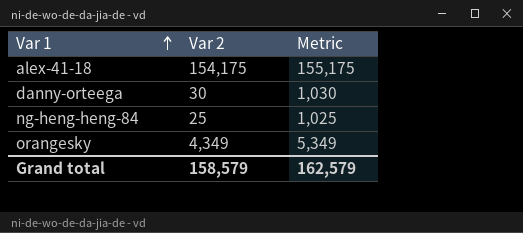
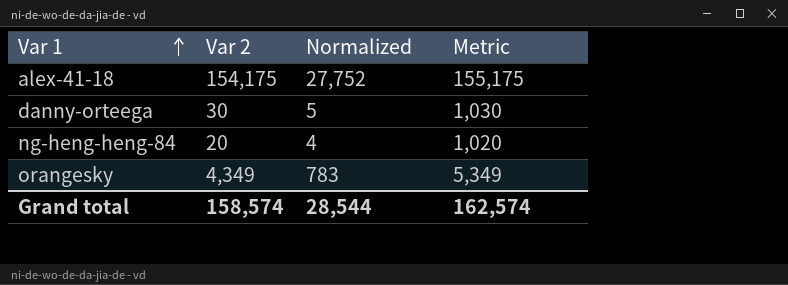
column Normalized | formula: none -> [Var 2] * 0.18
ng-heng-heng-84 | Var 2: 25 -> 20
ng-heng-heng-84 | Metric: 1,025 -> 1,020
Grand total | Var 2: 158,579 -> 158,574
Grand total | Metric: 162,579 -> 162,574

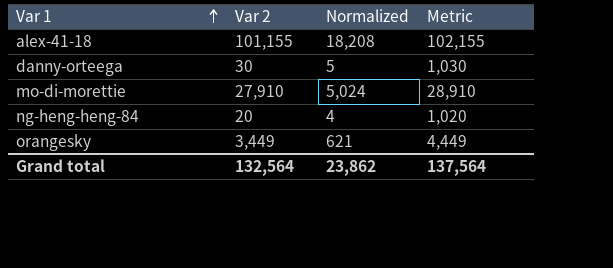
alex-41-18 | Var 2: 154,175 -> 101,155
alex-41-18 | Normalized: 27,752 -> 18,208
alex-41-18 | Metric: 155,175 -> 102,155
row mo-di-morettie: none -> 27,910 | 5,024 | 28,910
orangesky | Var 2: 4,349 -> 3,449
orangesky | Normalized: 783 -> 621
orangesky | Metric: 5,349 -> 4,449
Grand total | Var 2: 158,574 -> 132,564
Grand total | Normalized: 28,544 -> 23,862
Grand total | Metric: 162,574 -> 137,564

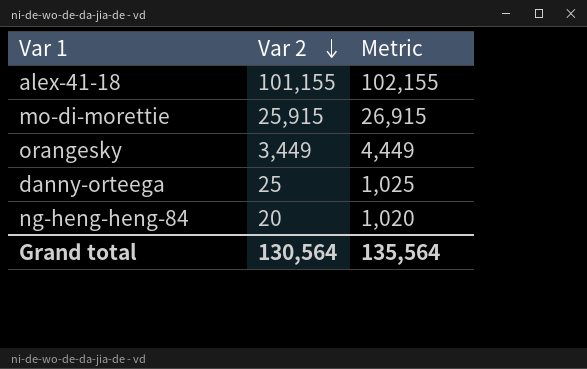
row order: Var 1 ascending -> Var 2 descending
column Normalized | formula: [Var 2] * 0.18 -> none
mo-di-morettie | Var 2: 27,910 -> 25,915
mo-di-morettie | Metric: 28,910 -> 26,915
danny-orteega | Var 2: 30 -> 25
danny-orteega | Metric: 1,030 -> 1,025
Grand total | Var 2: 132,564 -> 130,564
Grand total | Metric: 137,564 -> 135,564

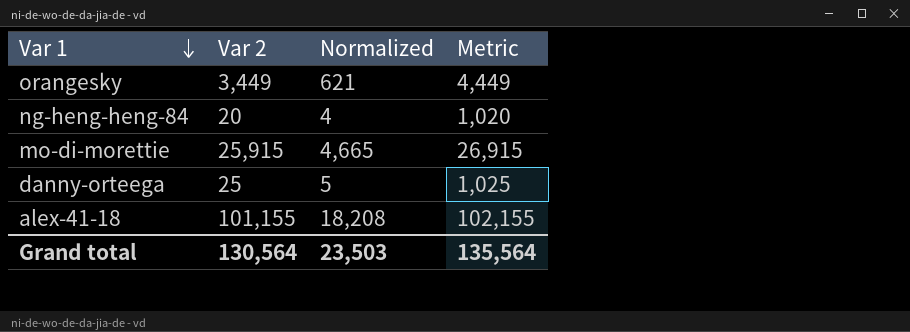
row order: Var 2 descending -> Var 1 descending
column Normalized | formula: none -> [Var 2] * 0.18

